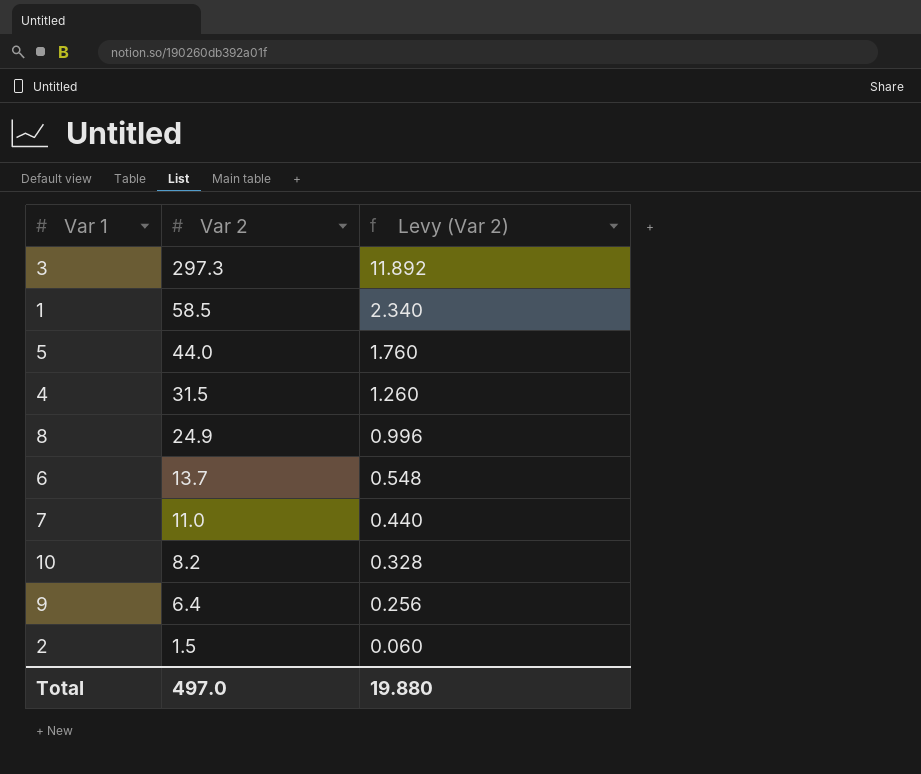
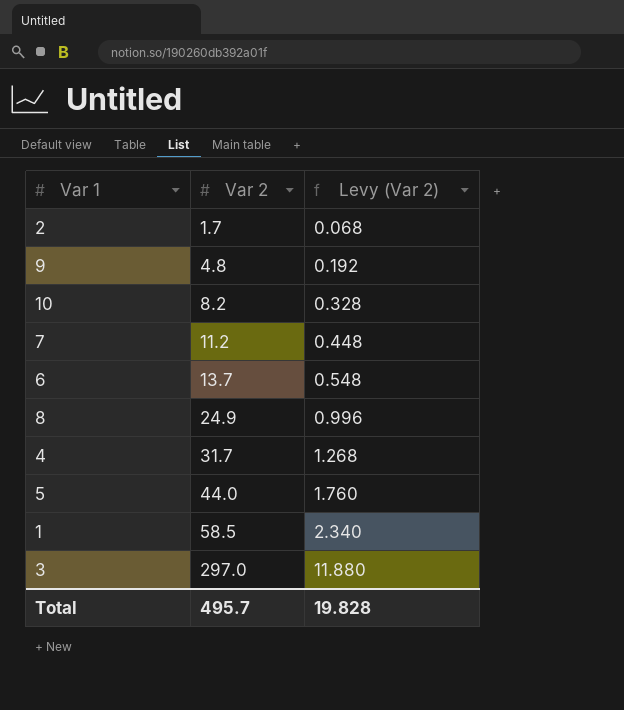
row order: Var 2 descending -> Var 2 ascending
2 | Var 2: 1.5 -> 1.7
2 | Levy (Var 2): 0.060 -> 0.068
9 | Var 2: 6.4 -> 4.8
9 | Levy (Var 2): 0.256 -> 0.192
7 | Var 2: 11.0 -> 11.2
7 | Levy (Var 2): 0.440 -> 0.448
4 | Var 2: 31.5 -> 31.7
4 | Levy (Var 2): 1.260 -> 1.268
3 | Var 2: 297.3 -> 297.0
3 | Levy (Var 2): 11.892 -> 11.880
Total | Var 2: 497.0 -> 495.7
Total | Levy (Var 2): 19.880 -> 19.828

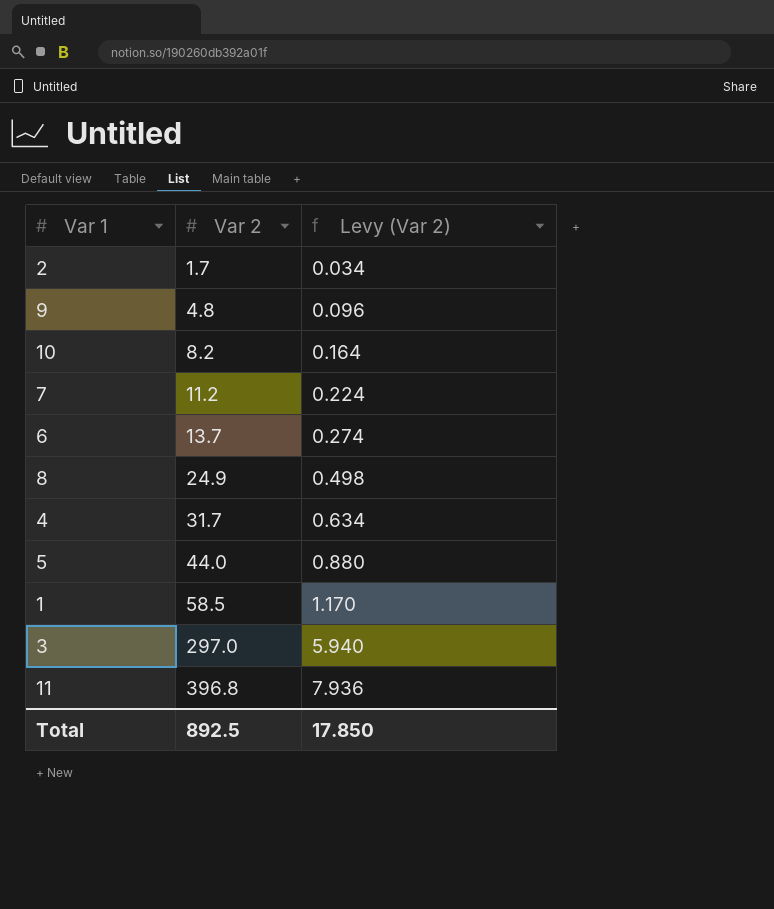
column Levy (Var 2) | formula: [Var 2] * 0.04 -> [Var 2] * 0.02
row 11: none -> 396.8 | 7.936
Total | Var 2: 495.7 -> 892.5
Total | Levy (Var 2): 19.828 -> 17.850

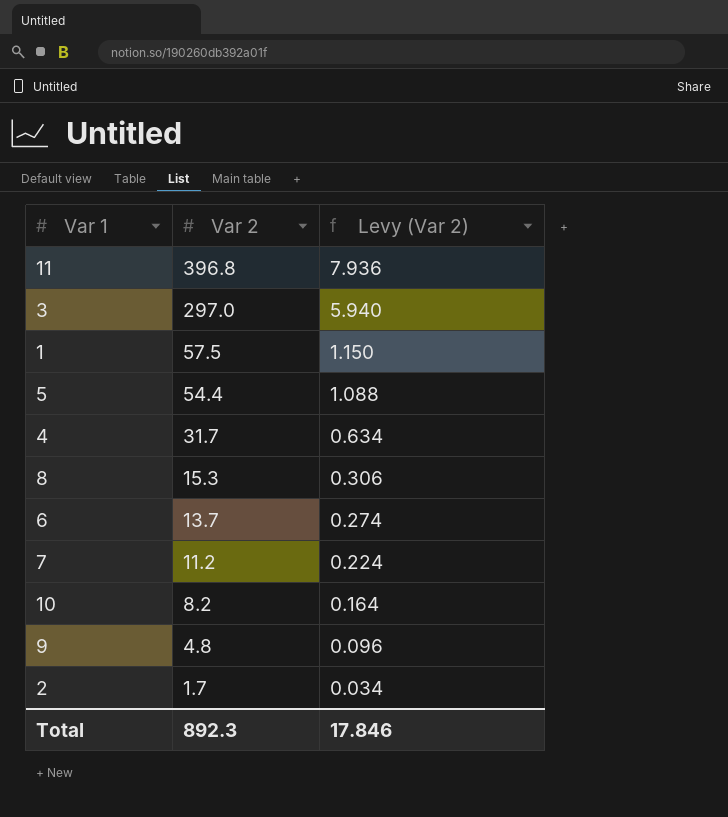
row order: Var 2 ascending -> Var 2 descending
1 | Var 2: 58.5 -> 57.5
1 | Levy (Var 2): 1.170 -> 1.150
5 | Var 2: 44.0 -> 54.4
5 | Levy (Var 2): 0.880 -> 1.088
8 | Var 2: 24.9 -> 15.3
8 | Levy (Var 2): 0.498 -> 0.306
Total | Var 2: 892.5 -> 892.3
Total | Levy (Var 2): 17.850 -> 17.846

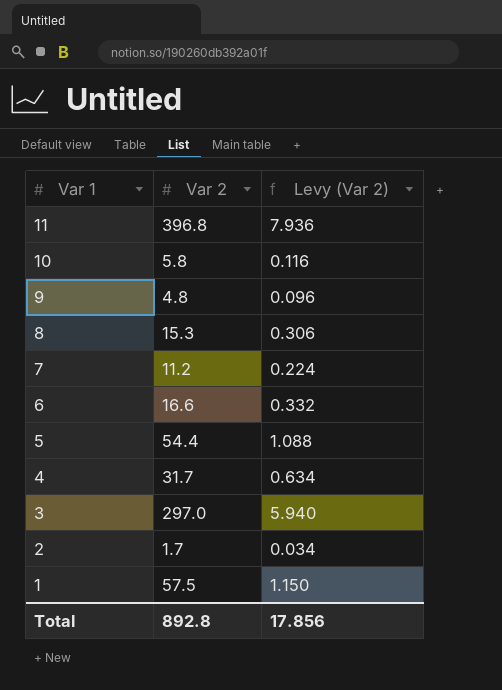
row order: Var 2 descending -> Var 1 descending
10 | Var 2: 8.2 -> 5.8
10 | Levy (Var 2): 0.164 -> 0.116
6 | Var 2: 13.7 -> 16.6
6 | Levy (Var 2): 0.274 -> 0.332
Total | Var 2: 892.3 -> 892.8
Total | Levy (Var 2): 17.846 -> 17.856

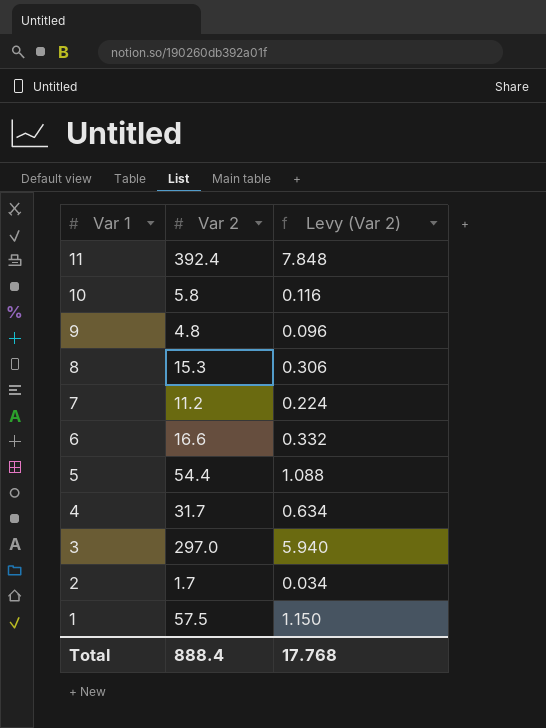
11 | Var 2: 396.8 -> 392.4
11 | Levy (Var 2): 7.936 -> 7.848
Total | Var 2: 892.8 -> 888.4
Total | Levy (Var 2): 17.856 -> 17.768

